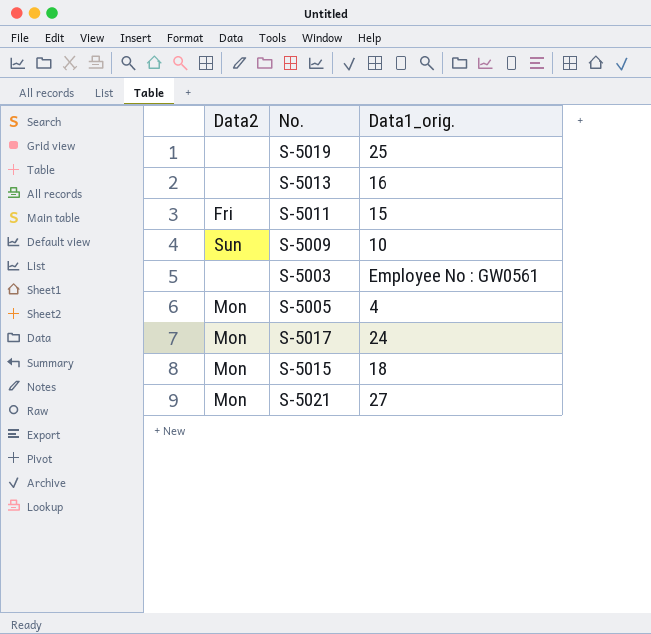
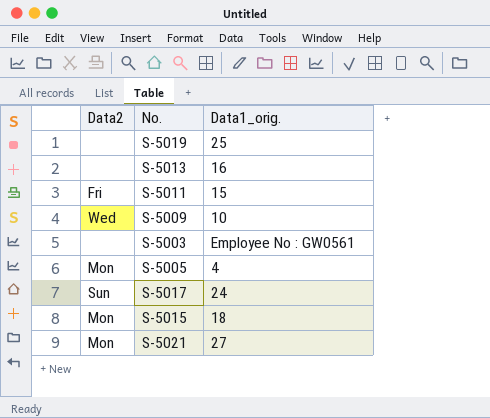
S-5009 | Data2: Sun -> Wed
S-5017 | Data2: Mon -> Sun

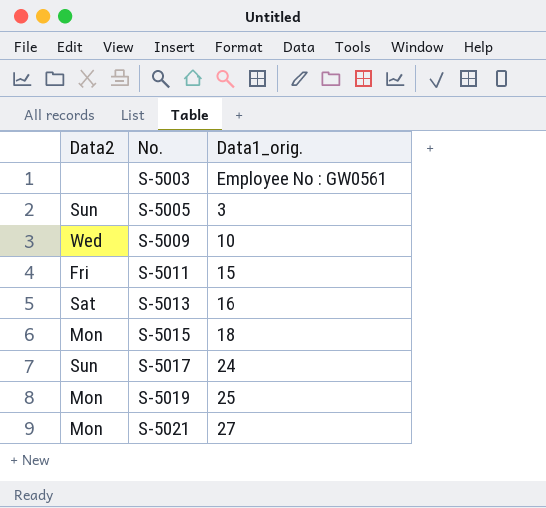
row order: none -> No. ascending
S-5005 | Data2: Mon -> Sun
S-5005 | Data1_orig.: 4 -> 3
S-5013 | Data2: none -> Sat
S-5019 | Data2: none -> Mon

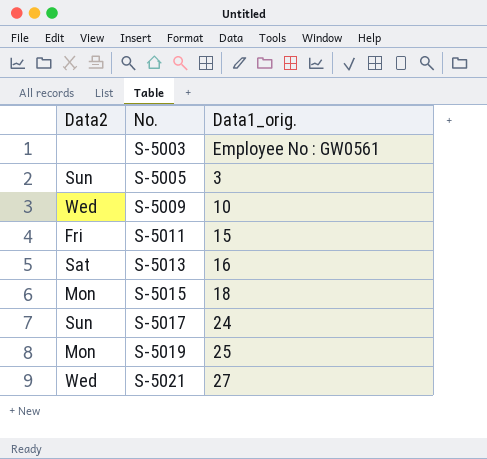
S-5021 | Data2: Mon -> Wed

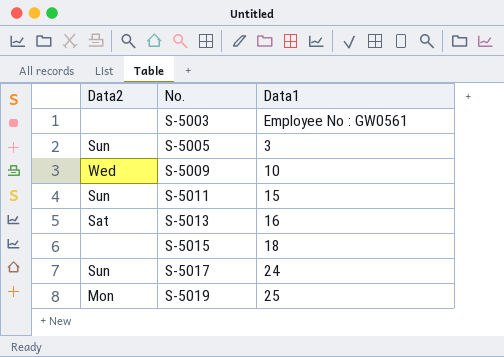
column name: Data1_orig. -> Data1
row S-5021: Wed | 27 -> none
S-5011 | Data2: Fri -> Sun
S-5015 | Data2: Mon -> none

